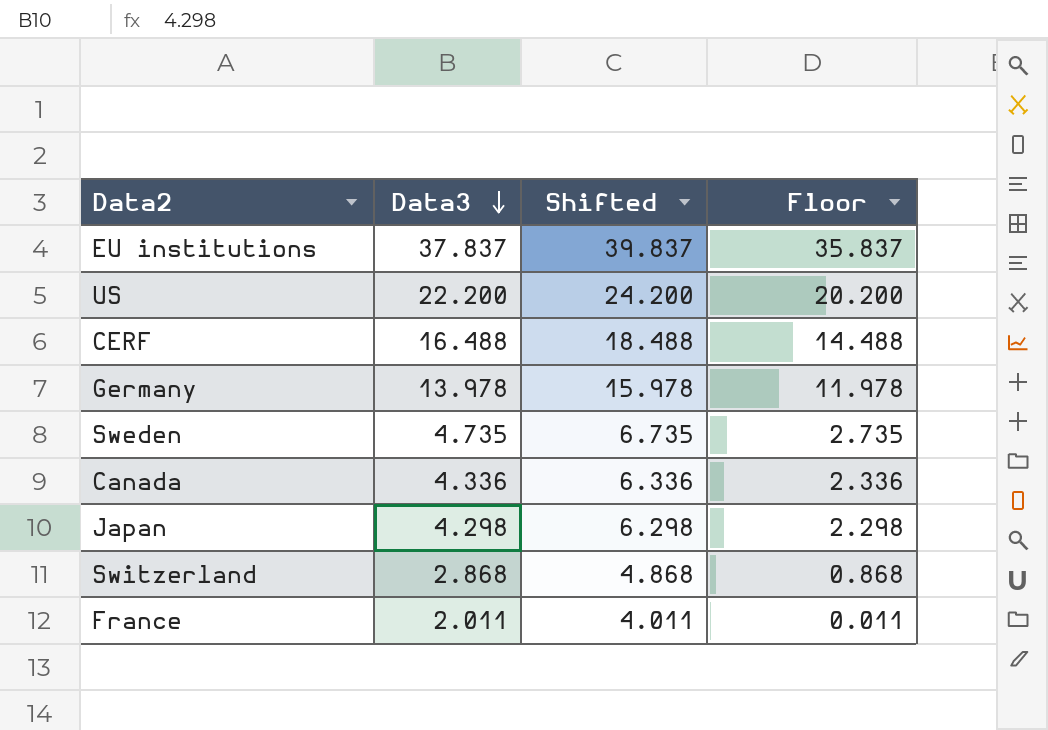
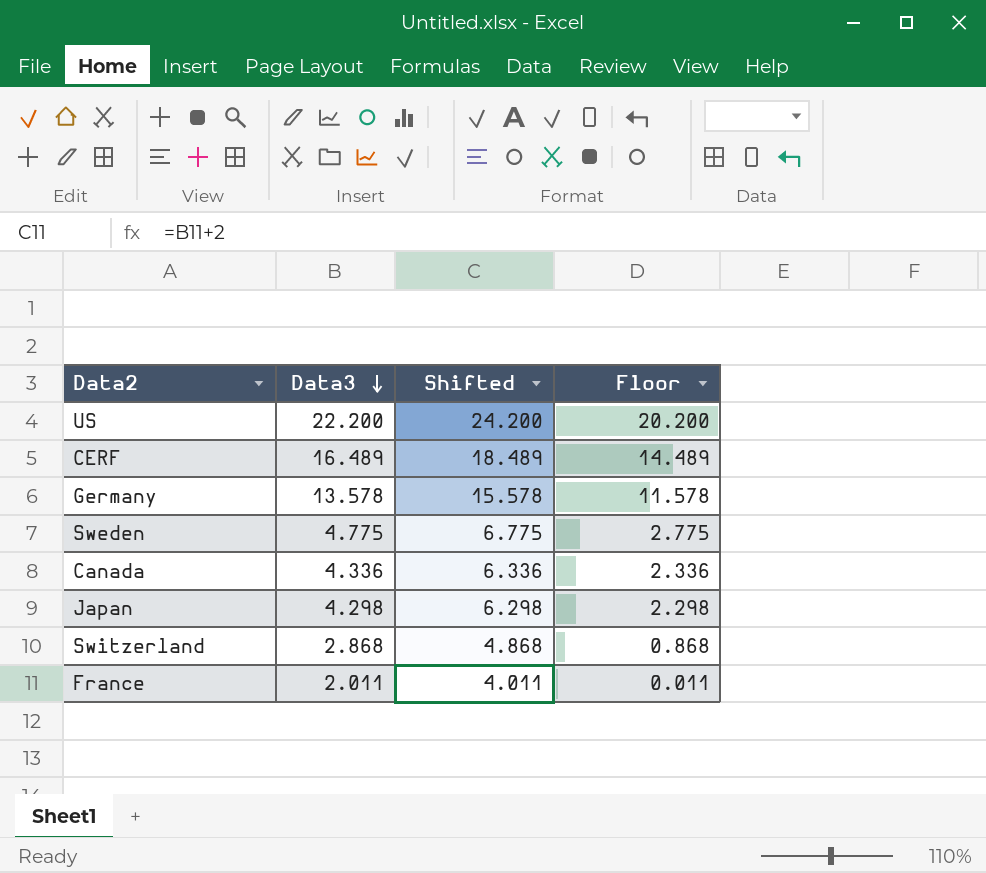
row EU institutions: 37.837 | 39.837 | 35.837 -> none
CERF | Data3: 16.488 -> 16.489
CERF | Shifted: 18.488 -> 18.489
CERF | Floor: 14.488 -> 14.489
Germany | Data3: 13.978 -> 13.578
Germany | Shifted: 15.978 -> 15.578
Germany | Floor: 11.978 -> 11.578
Sweden | Data3: 4.735 -> 4.775
Sweden | Shifted: 6.735 -> 6.775
Sweden | Floor: 2.735 -> 2.775

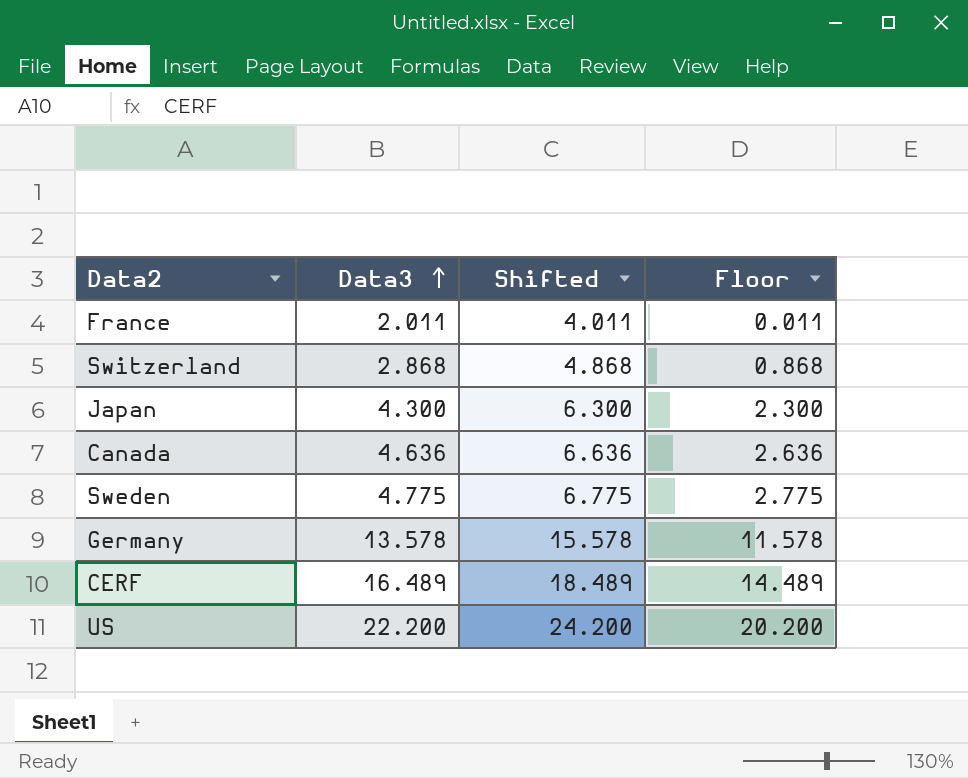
row order: Data3 descending -> Data3 ascending
Japan | Data3: 4.298 -> 4.300
Japan | Shifted: 6.298 -> 6.300
Japan | Floor: 2.298 -> 2.300
Canada | Data3: 4.336 -> 4.636
Canada | Shifted: 6.336 -> 6.636
Canada | Floor: 2.336 -> 2.636

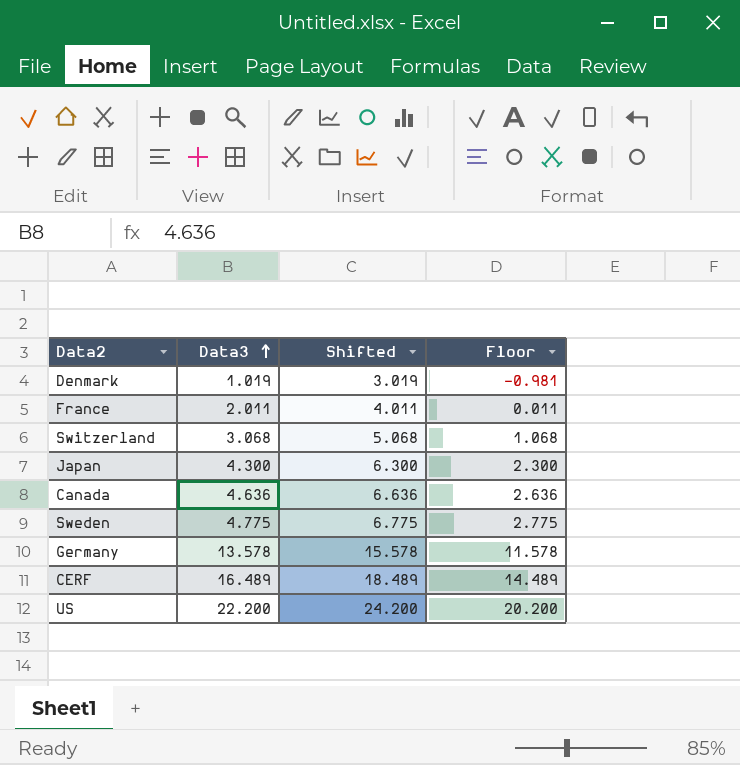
row Denmark: none -> 1.019 | 3.019 | -0.981
Switzerland | Data3: 2.868 -> 3.068
Switzerland | Shifted: 4.868 -> 5.068
Switzerland | Floor: 0.868 -> 1.068

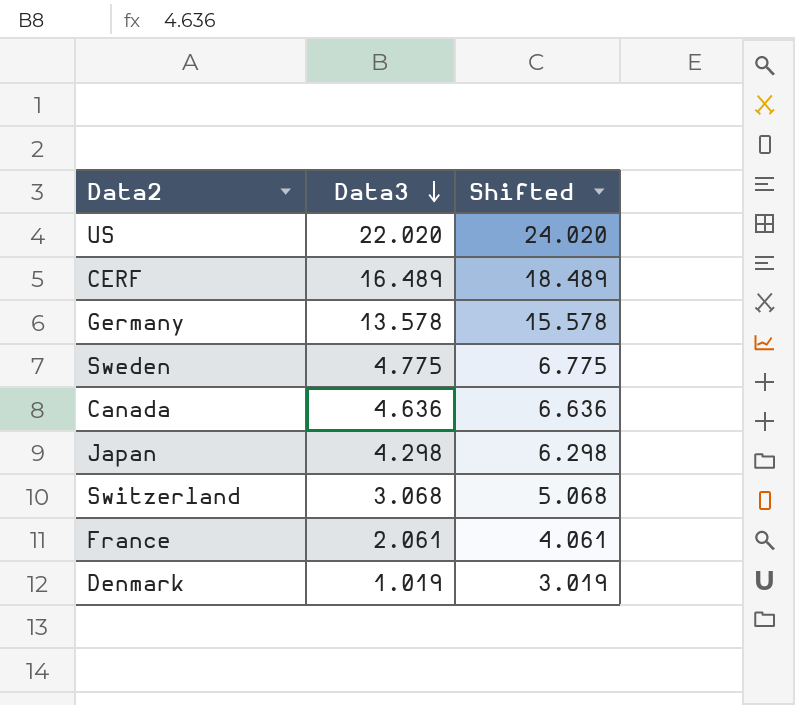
row order: Data3 ascending -> Data3 descending
column Floor | formula: [Data3] - 2 -> none
US | Data3: 22.200 -> 22.020
US | Shifted: 24.200 -> 24.020
Japan | Data3: 4.300 -> 4.298
Japan | Shifted: 6.300 -> 6.298
France | Data3: 2.011 -> 2.061
France | Shifted: 4.011 -> 4.061

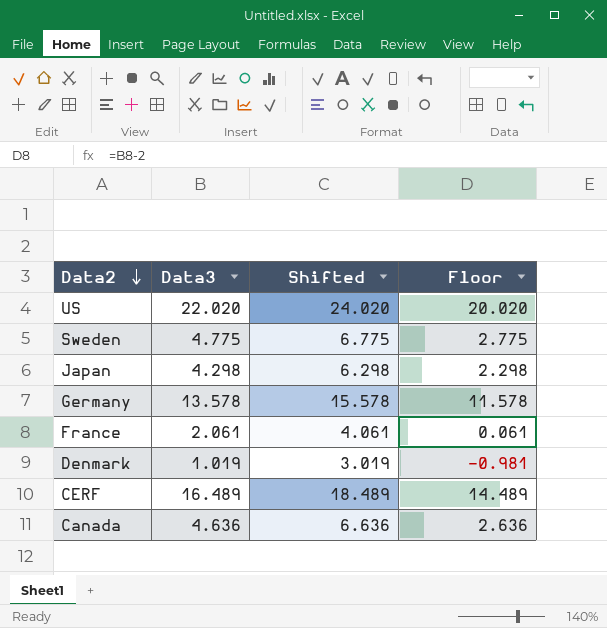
row order: Data3 descending -> Data2 descending
column Floor | formula: none -> [Data3] - 2
row Switzerland: 3.068 | 5.068 -> none

